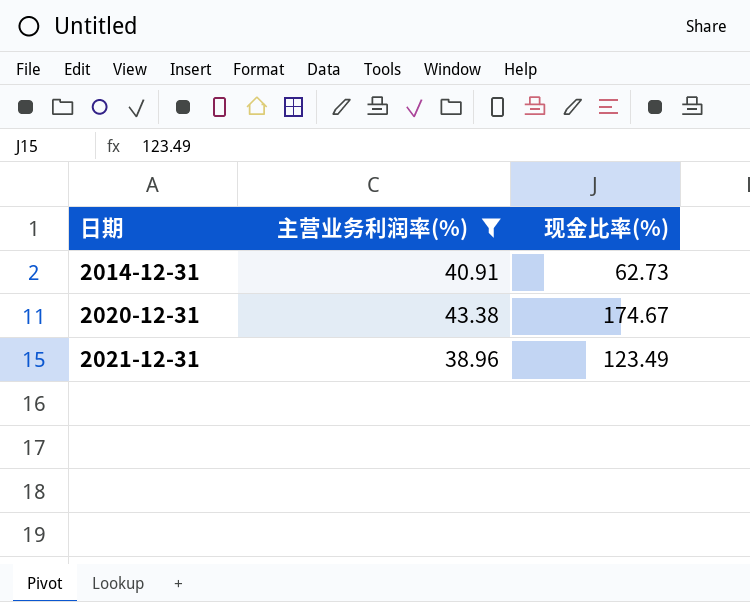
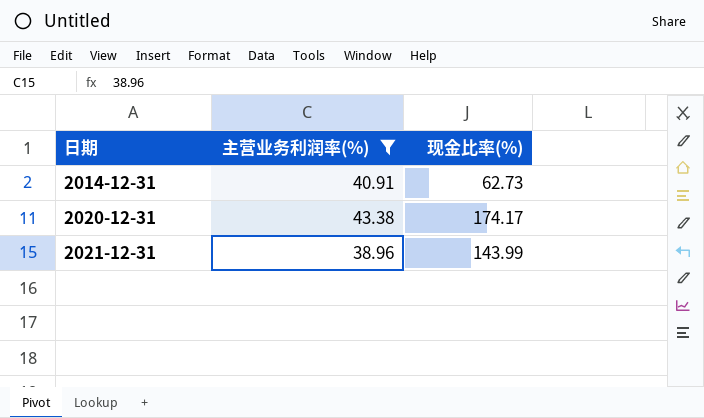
2020-12-31 | 现金比率(%): 174.67 -> 174.17
2021-12-31 | 现金比率(%): 123.49 -> 143.99

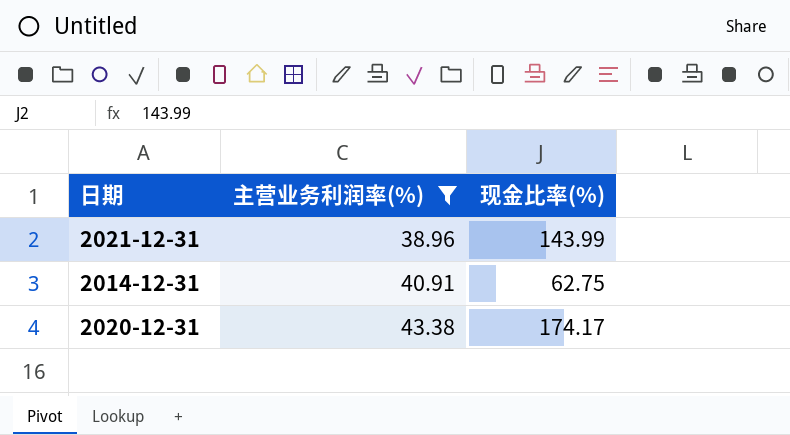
row order: 日期 ascending -> 主营业务利润率(%) ascending
2014-12-31 | 现金比率(%): 62.73 -> 62.75

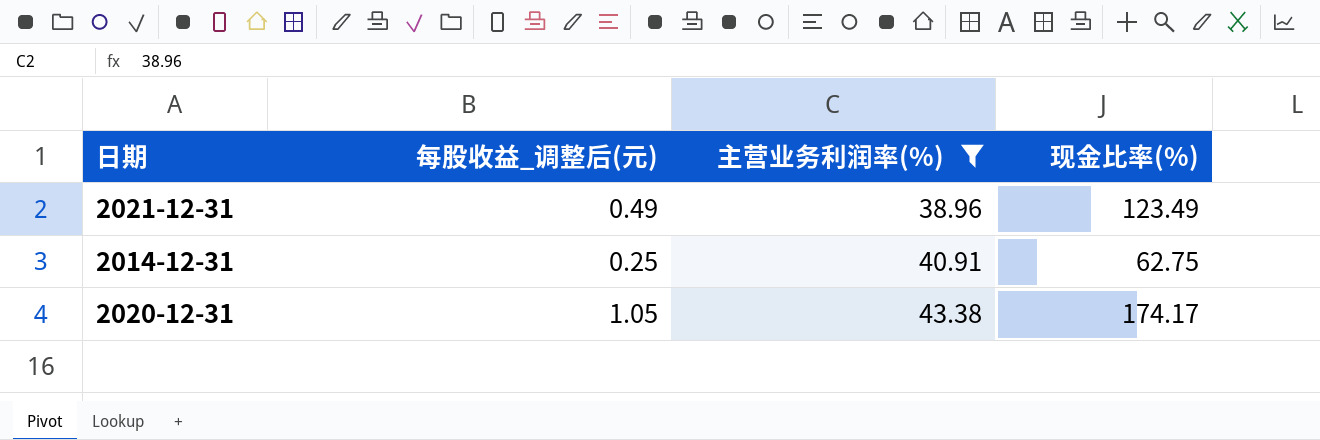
column 每股收益_调整后(元) | position: none -> 2
2021-12-31 | 现金比率(%): 143.99 -> 123.49

